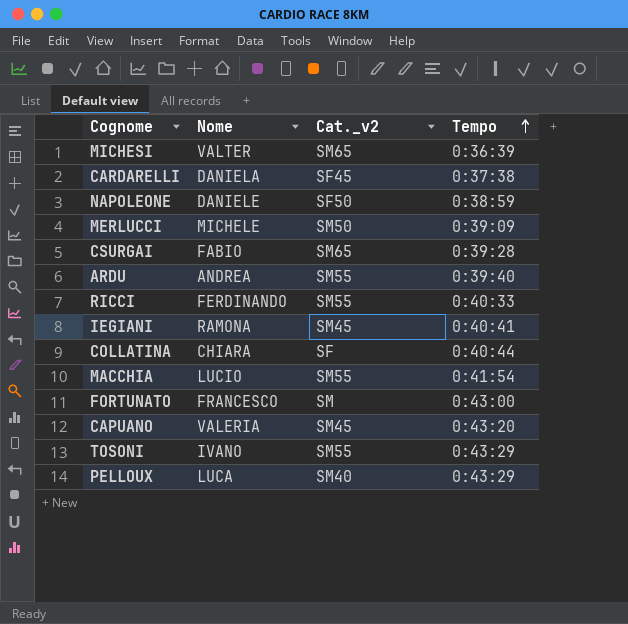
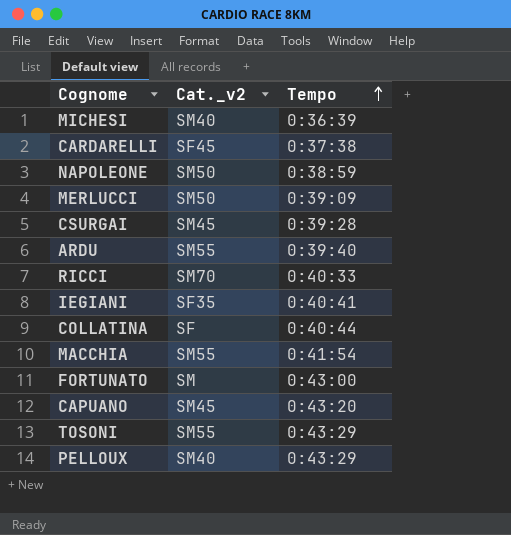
column Nome | position: 2 -> none
MICHESI | Cat._v2: SM65 -> SM40
NAPOLEONE | Cat._v2: SF50 -> SM50
CSURGAI | Cat._v2: SM65 -> SM45
RICCI | Cat._v2: SM55 -> SM70
IEGIANI | Cat._v2: SM45 -> SF35

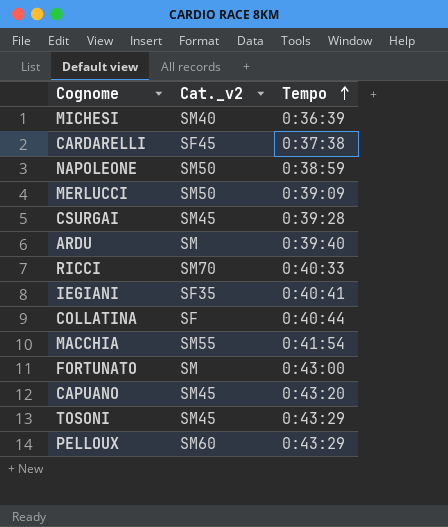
ARDU | Cat._v2: SM55 -> SM
TOSONI | Cat._v2: SM55 -> SM45
PELLOUX | Cat._v2: SM40 -> SM60

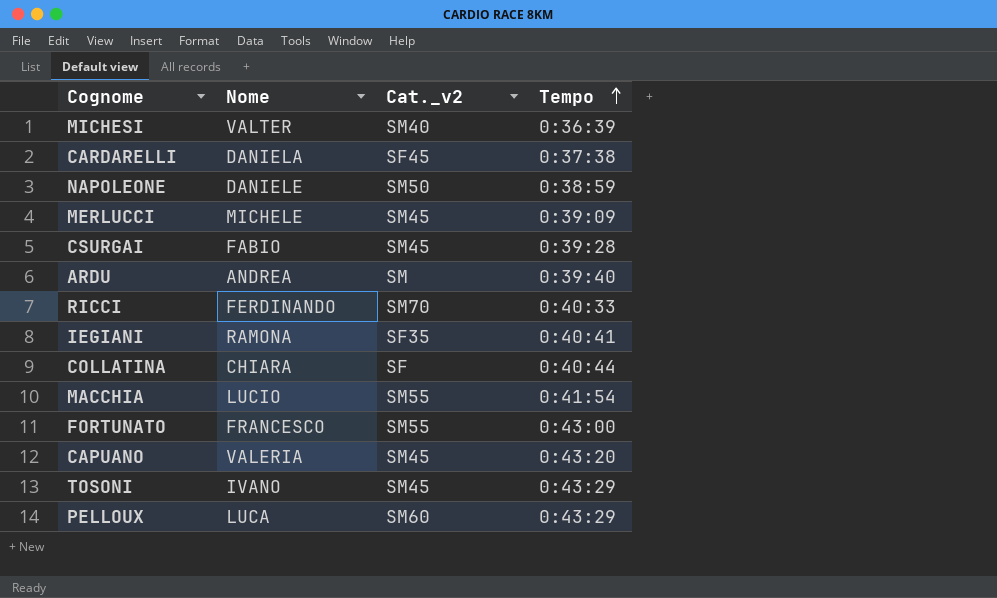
column Nome | position: none -> 2
MERLUCCI | Cat._v2: SM50 -> SM45
FORTUNATO | Cat._v2: SM -> SM55

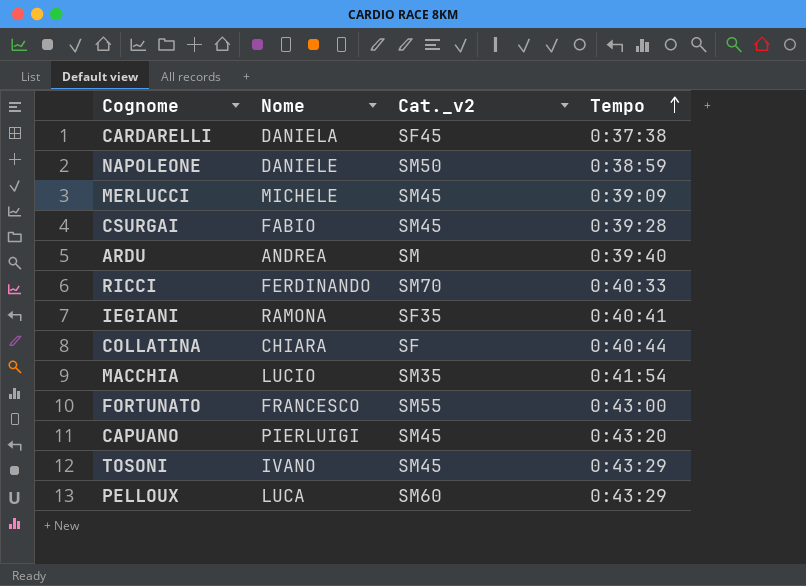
row MICHESI: VALTER | SM40 | 0:36:39 -> none
MACCHIA | Cat._v2: SM55 -> SM35
CAPUANO | Nome: VALERIA -> PIERLUIGI

